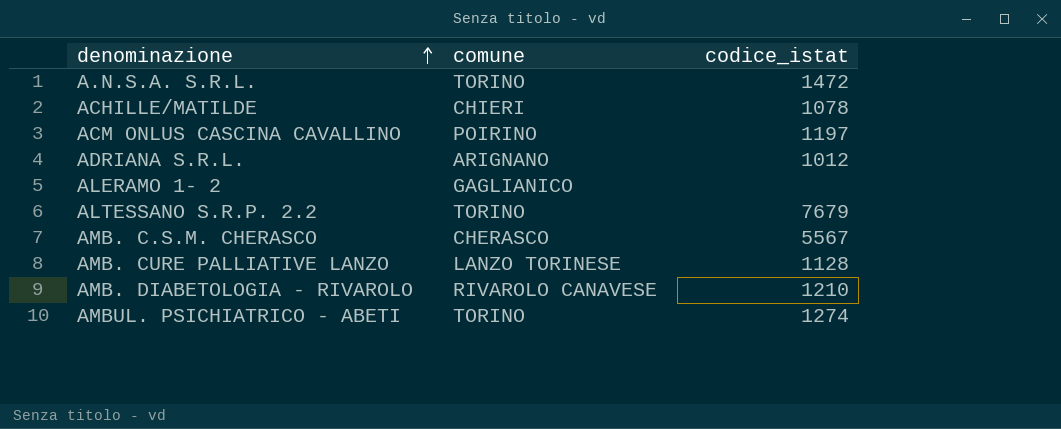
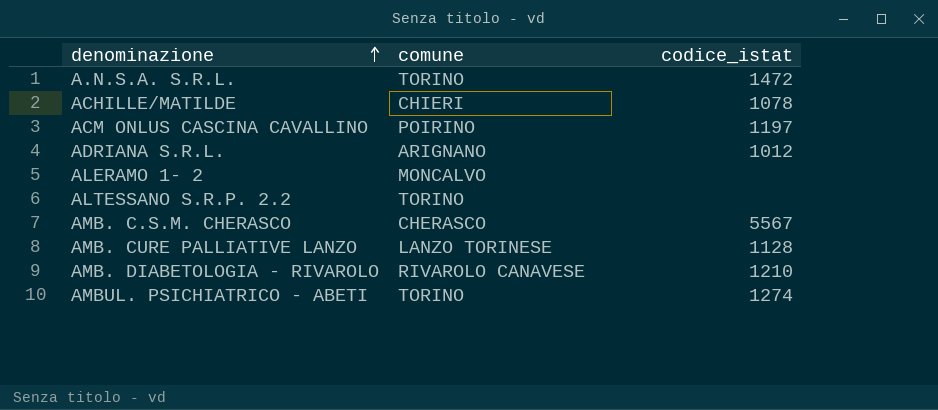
ALERAMO 1- 2 | comune: GAGLIANICO -> MONCALVO
ALTESSANO S.R.P. 2.2 | codice_istat: 7679 -> none

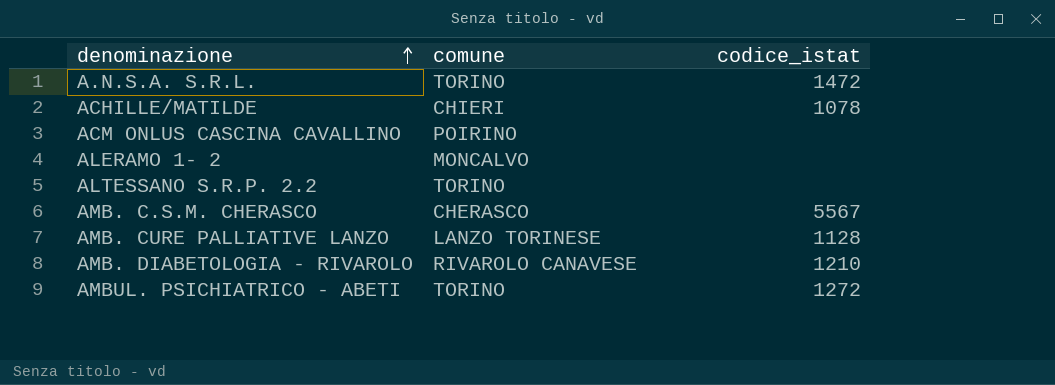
row ADRIANA S.R.L.: ARIGNANO | 1012 -> none
ACM ONLUS CASCINA CAVALLINO | codice_istat: 1197 -> none
AMBUL. PSICHIATRICO - ABETI | codice_istat: 1274 -> 1272

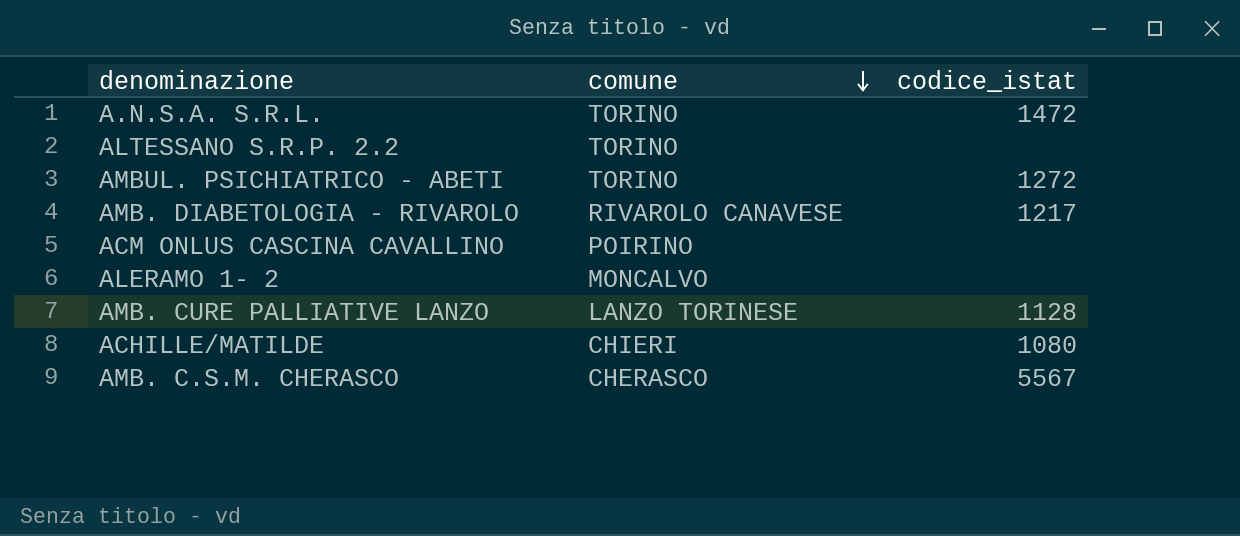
row order: denominazione ascending -> comune descending
AMB. DIABETOLOGIA - RIVAROLO | codice_istat: 1210 -> 1217
ACHILLE/MATILDE | codice_istat: 1078 -> 1080

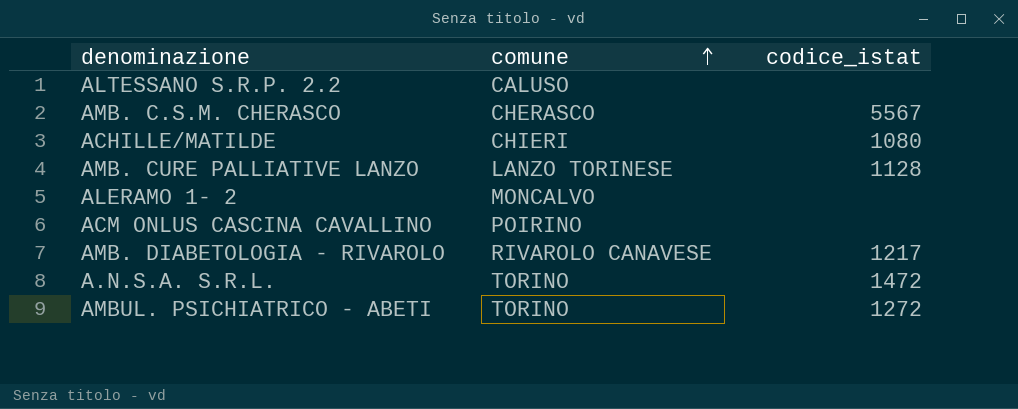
row order: comune descending -> comune ascending
ALTESSANO S.R.P. 2.2 | comune: TORINO -> CALUSO

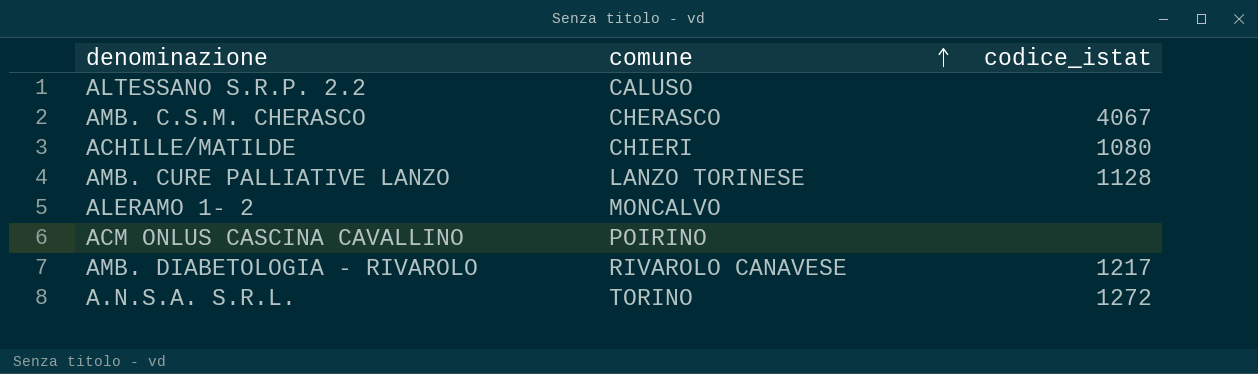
row AMBUL. PSICHIATRICO - ABETI: TORINO | 1272 -> none
AMB. C.S.M. CHERASCO | codice_istat: 5567 -> 4067
A.N.S.A. S.R.L. | codice_istat: 1472 -> 1272

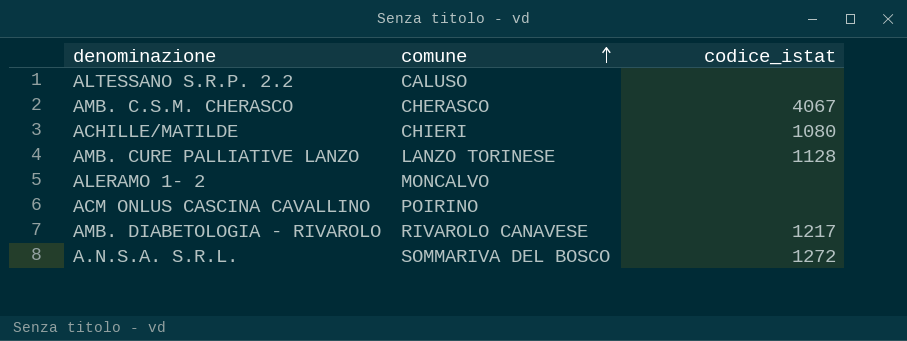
A.N.S.A. S.R.L. | comune: TORINO -> SOMMARIVA DEL BOSCO

